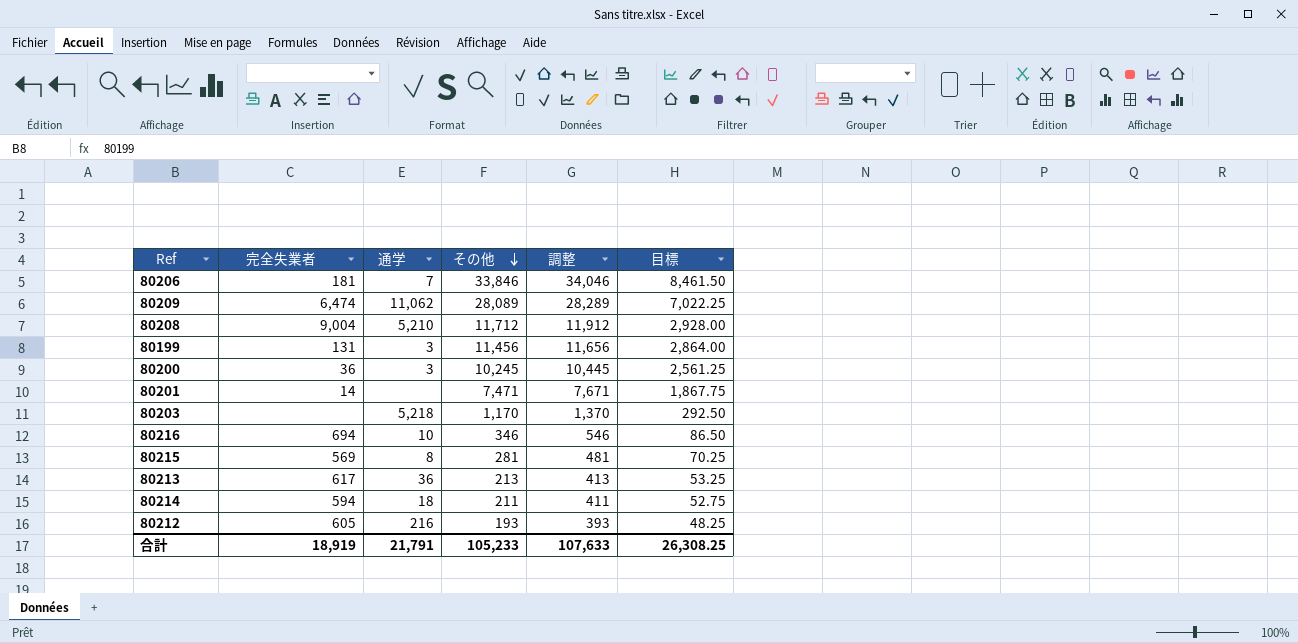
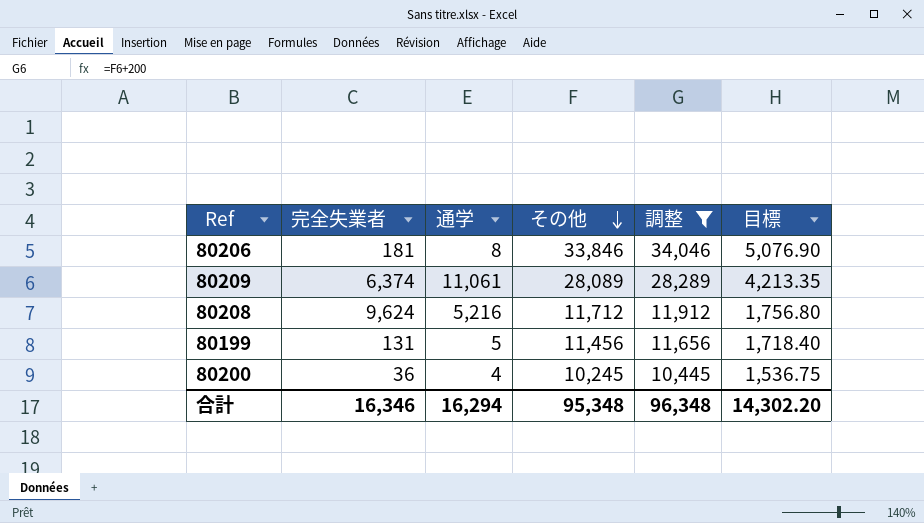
filter: none -> 調整 >= 10,445
column 目標 | formula: [その他] * 0.25 -> [その他] * 0.15
80206 | 通学: 7 -> 8
80209 | 完全失業者: 6,474 -> 6,374
80209 | 通学: 11,062 -> 11,061
80208 | 完全失業者: 9,004 -> 9,624
80208 | 通学: 5,210 -> 5,216
80199 | 通学: 3 -> 5
80200 | 通学: 3 -> 4
合計 | 完全失業者: 18,919 -> 16,346
合計 | 通学: 21,791 -> 16,294
合計 | その他: 105,233 -> 95,348
合計 | 調整: 107,633 -> 96,348
合計 | 目標: 26,308.25 -> 14,302.20

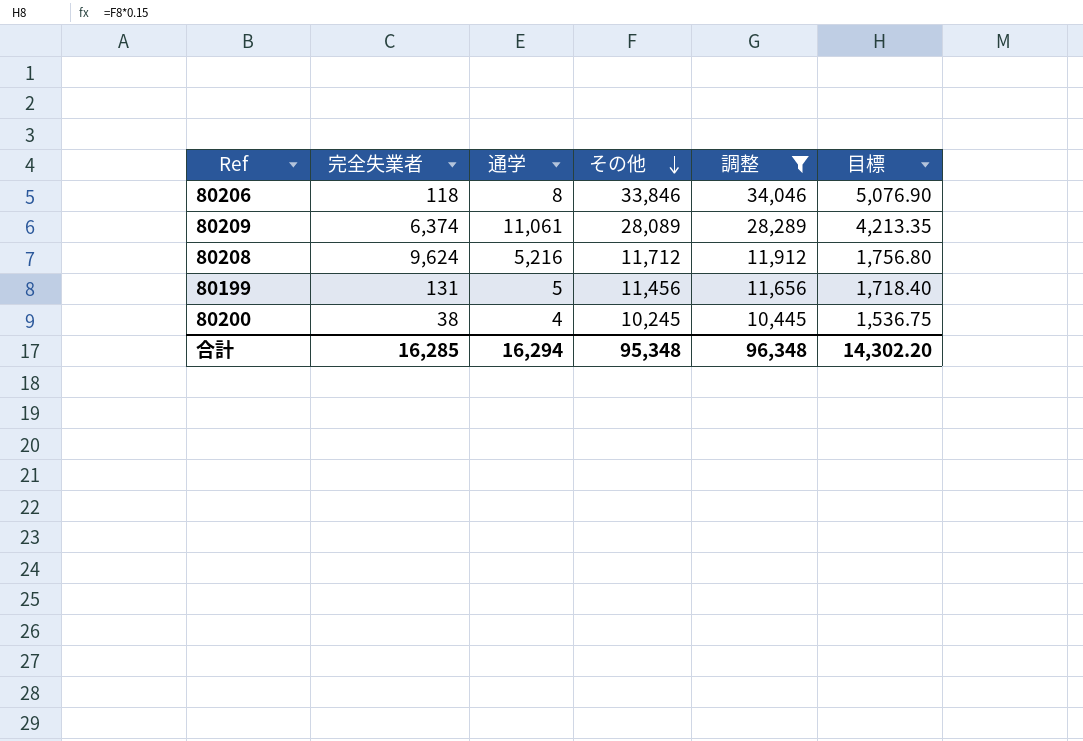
80206 | 完全失業者: 181 -> 118
80200 | 完全失業者: 36 -> 38
合計 | 完全失業者: 16,346 -> 16,285

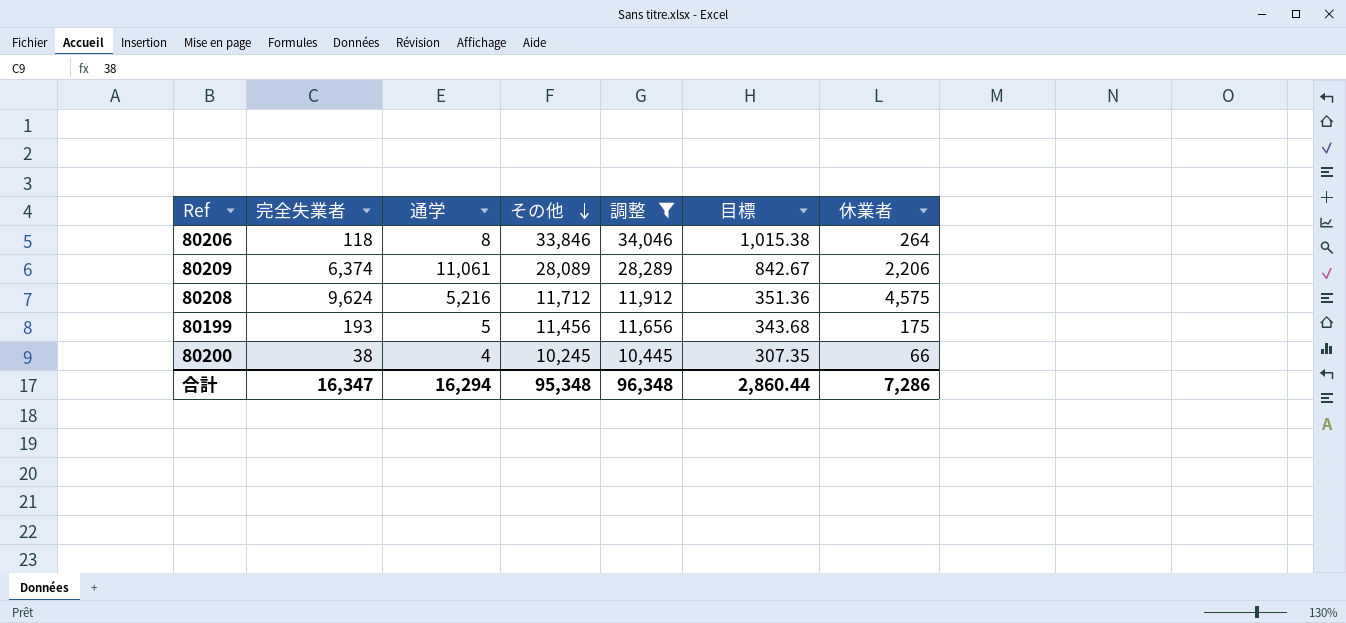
column 目標 | formula: [その他] * 0.15 -> [その他] * 0.03
column 休業者 | position: none -> 7
80199 | 完全失業者: 131 -> 193
合計 | 完全失業者: 16,285 -> 16,347
合計 | 目標: 14,302.20 -> 2,860.44

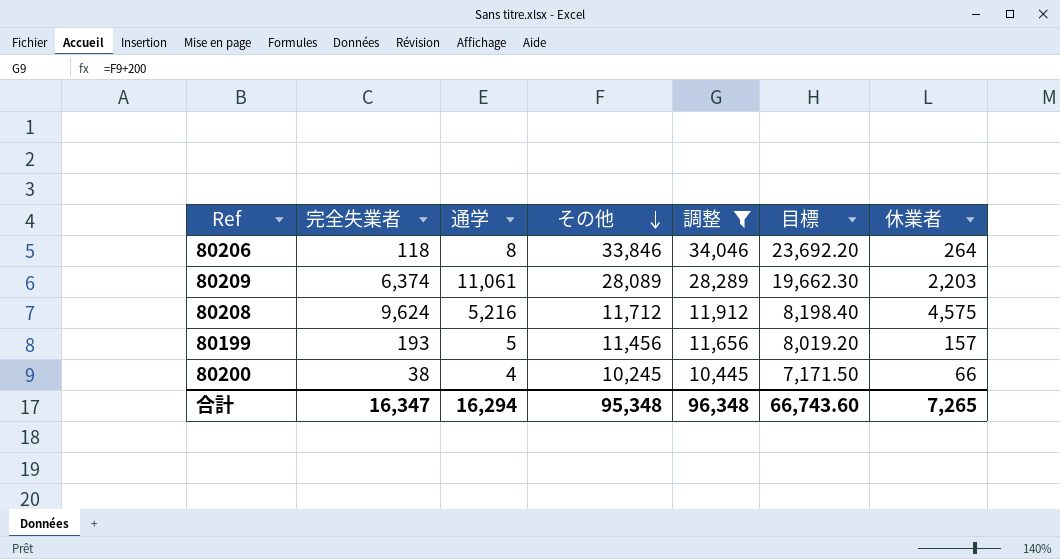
column 目標 | formula: [その他] * 0.03 -> [その他] * 0.7
80209 | 休業者: 2,206 -> 2,203
80199 | 休業者: 175 -> 157
合計 | 目標: 2,860.44 -> 66,743.60
合計 | 休業者: 7,286 -> 7,265

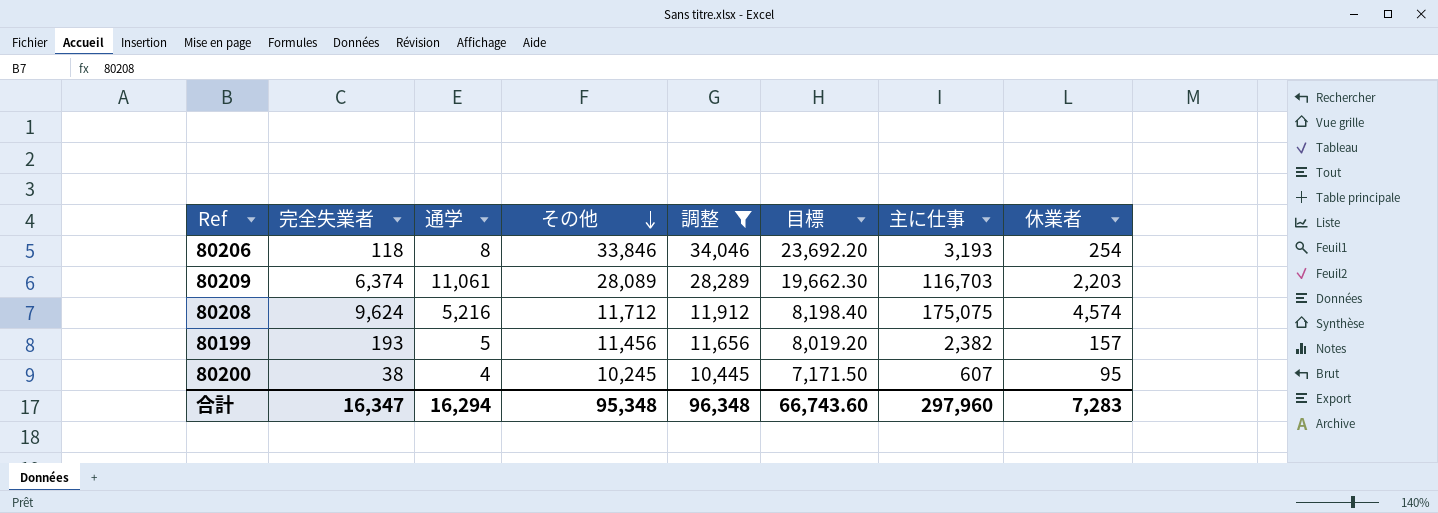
column 主に仕事 | position: none -> 7
80206 | 休業者: 264 -> 254
80208 | 休業者: 4,575 -> 4,574
80200 | 休業者: 66 -> 95
合計 | 休業者: 7,265 -> 7,283

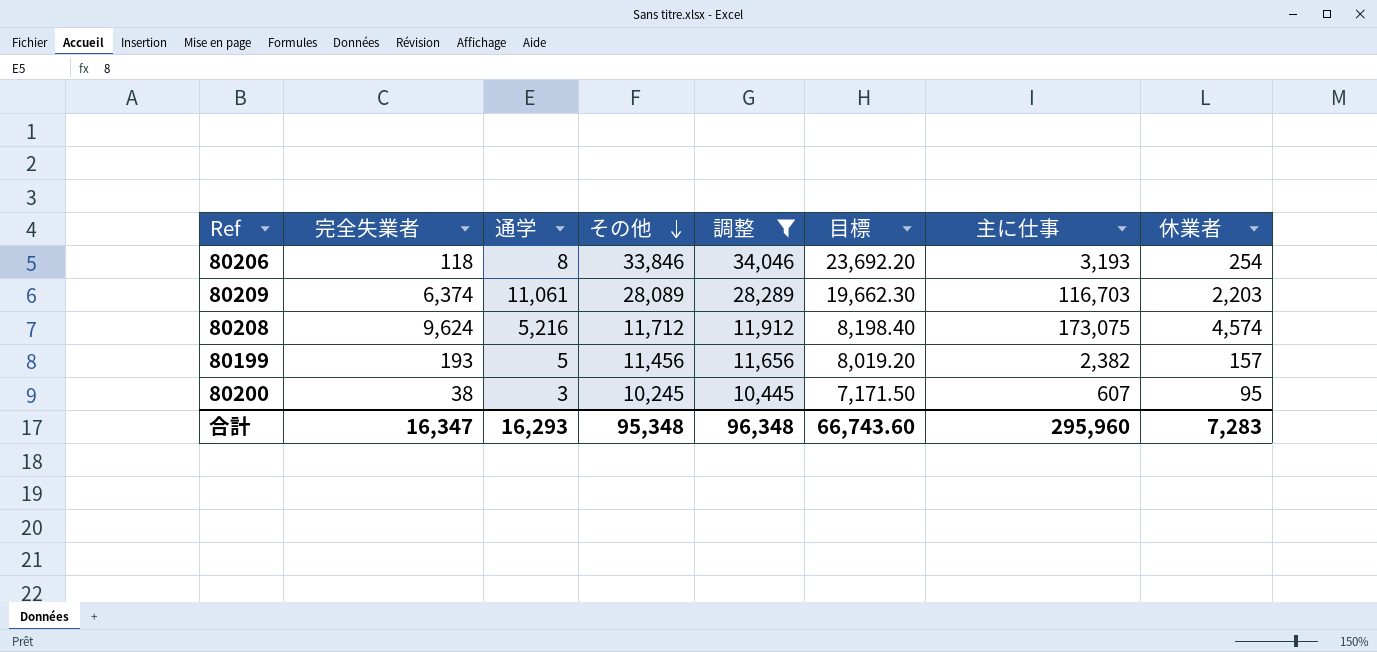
80208 | 主に仕事: 175,075 -> 173,075
80200 | 通学: 4 -> 3
合計 | 通学: 16,294 -> 16,293
合計 | 主に仕事: 297,960 -> 295,960

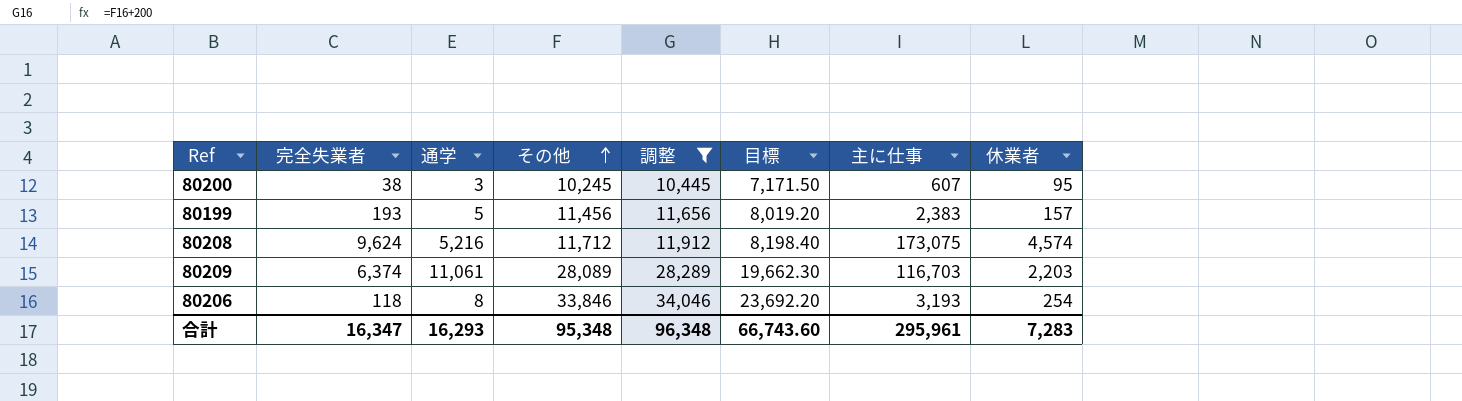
row order: その他 descending -> その他 ascending
80199 | 主に仕事: 2,382 -> 2,383
合計 | 主に仕事: 295,960 -> 295,961

